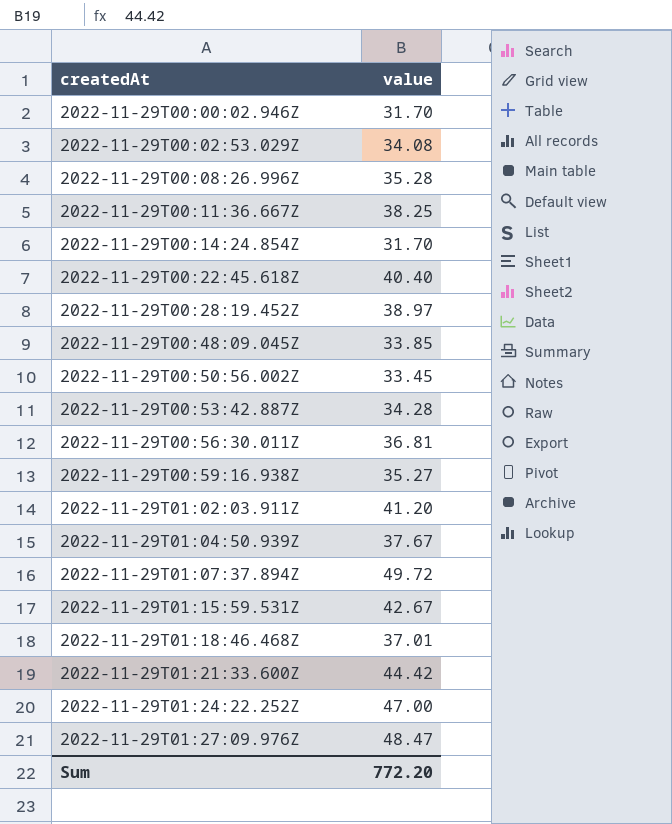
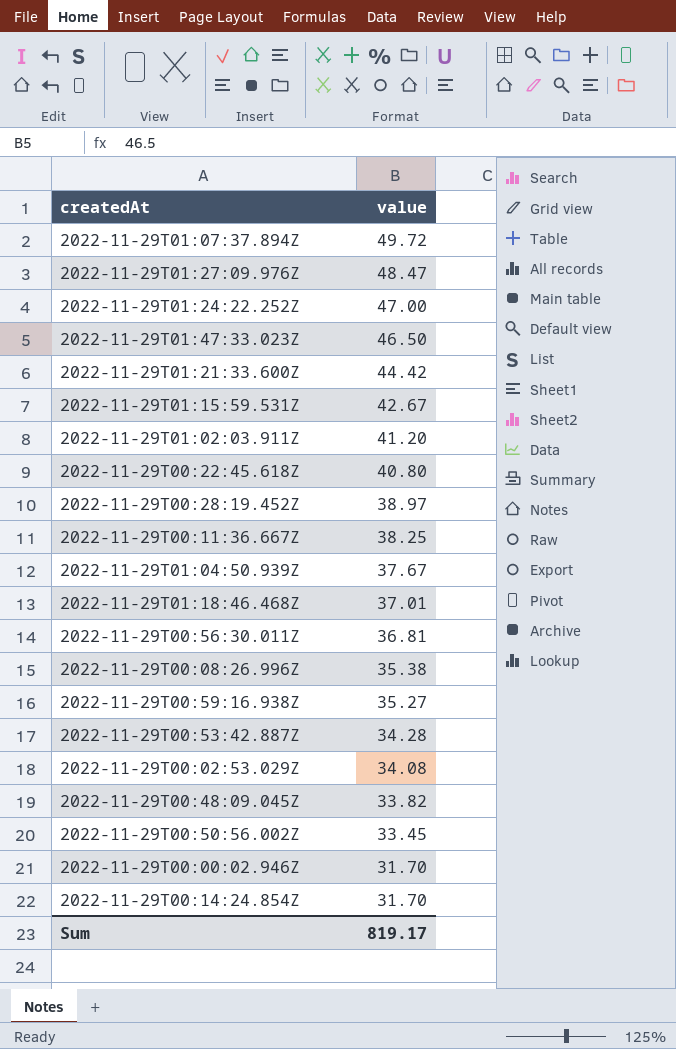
row order: createdAt ascending -> value descending
row 2022-11-29T01:47:33.023Z: none -> 46.50
2022-11-29T00:22:45.618Z | value: 40.40 -> 40.80
2022-11-29T00:08:26.996Z | value: 35.28 -> 35.38
2022-11-29T00:48:09.045Z | value: 33.85 -> 33.82
Sum | value: 772.20 -> 819.17

